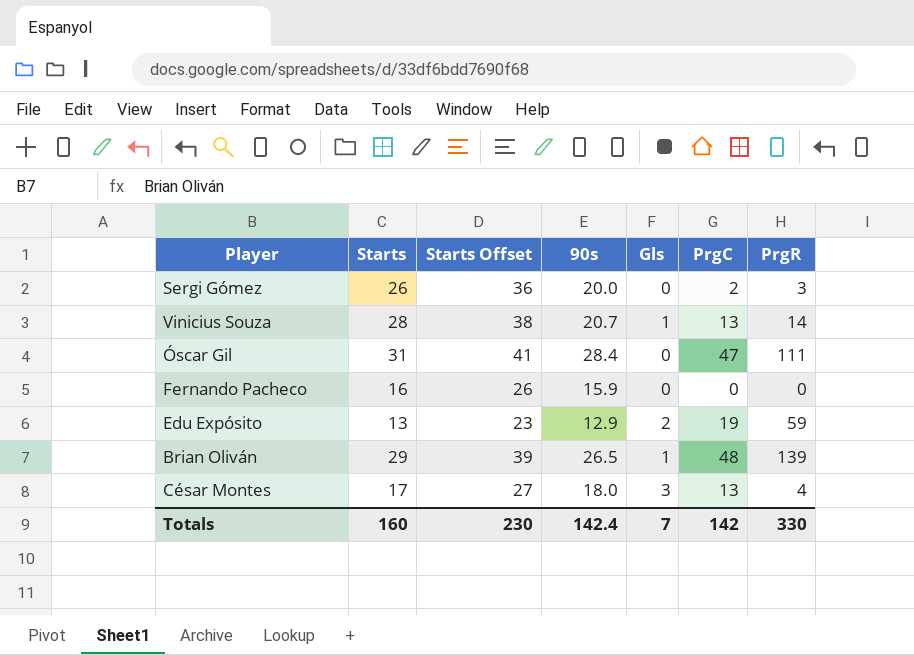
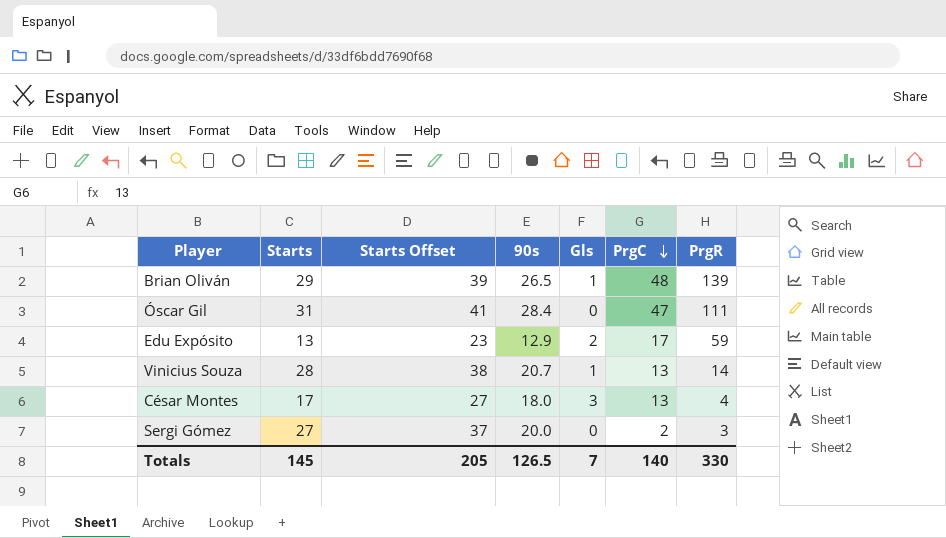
row order: none -> PrgC descending
row Fernando Pacheco: 16 | 26 | 15.9 | 0 | 0 | 0 -> none
Edu Expósito | PrgC: 19 -> 17
Sergi Gómez | Starts: 26 -> 27
Sergi Gómez | Starts Offset: 36 -> 37
Totals | Starts: 160 -> 145
Totals | Starts Offset: 230 -> 205
Totals | 90s: 142.4 -> 126.5
Totals | PrgC: 142 -> 140

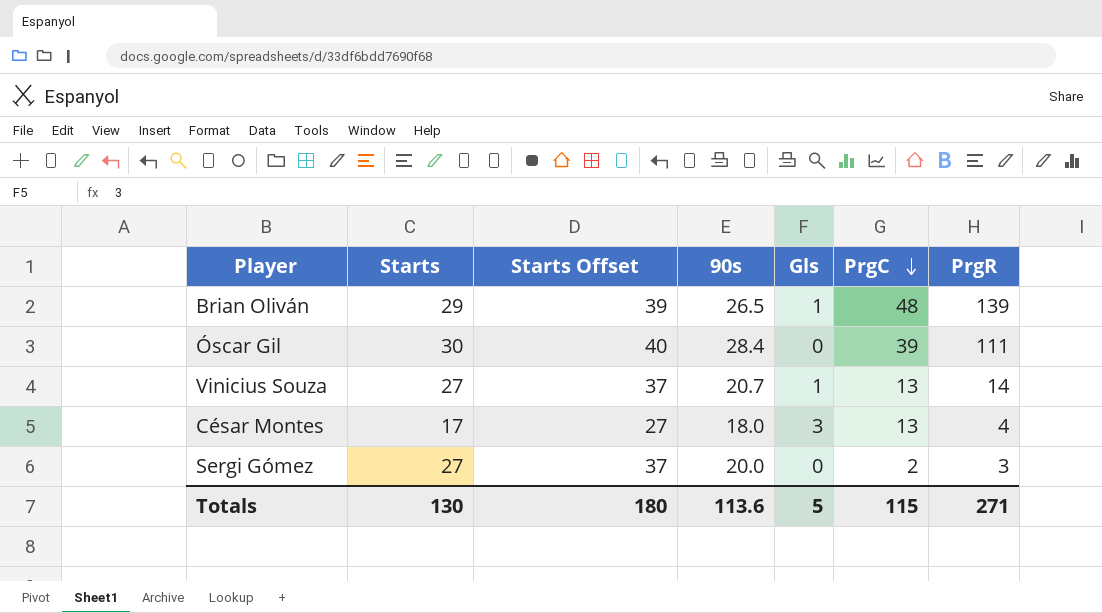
row Edu Expósito: 13 | 23 | 12.9 | 2 | 17 | 59 -> none
Óscar Gil | Starts: 31 -> 30
Óscar Gil | Starts Offset: 41 -> 40
Óscar Gil | PrgC: 47 -> 39
Vinicius Souza | Starts: 28 -> 27
Vinicius Souza | Starts Offset: 38 -> 37
Totals | Starts: 145 -> 130
Totals | Starts Offset: 205 -> 180
Totals | 90s: 126.5 -> 113.6
Totals | Gls: 7 -> 5
Totals | PrgC: 140 -> 115
Totals | PrgR: 330 -> 271

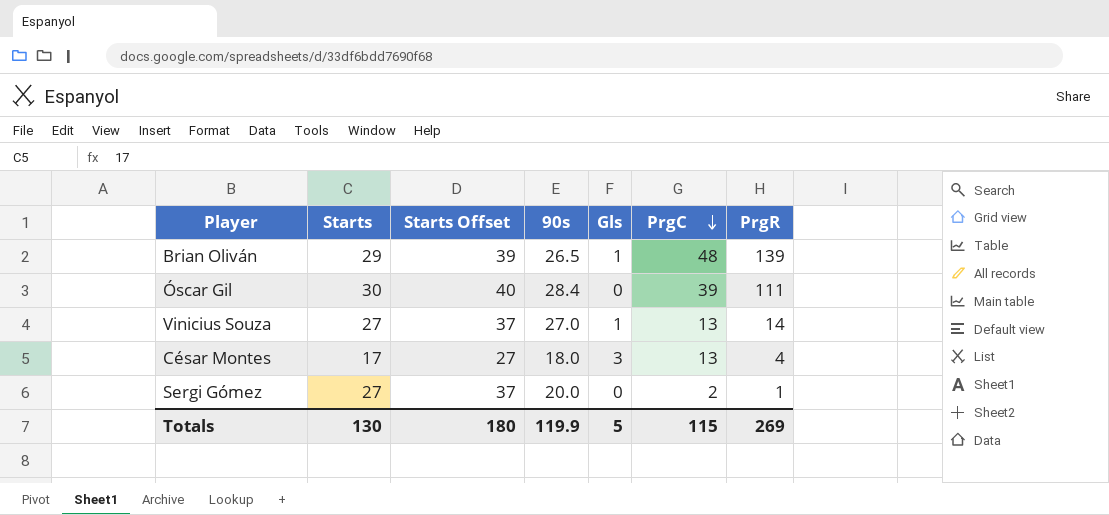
Vinicius Souza | 90s: 20.7 -> 27.0
Sergi Gómez | PrgR: 3 -> 1
Totals | 90s: 113.6 -> 119.9
Totals | PrgR: 271 -> 269

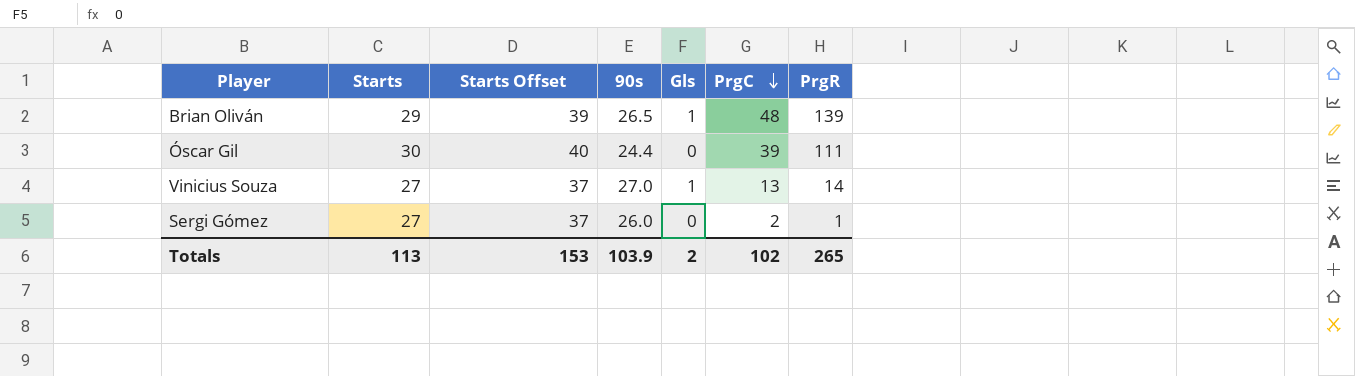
row César Montes: 17 | 27 | 18.0 | 3 | 13 | 4 -> none
Óscar Gil | 90s: 28.4 -> 24.4
Sergi Gómez | 90s: 20.0 -> 26.0
Totals | Starts: 130 -> 113
Totals | Starts Offset: 180 -> 153
Totals | 90s: 119.9 -> 103.9
Totals | Gls: 5 -> 2
Totals | PrgC: 115 -> 102
Totals | PrgR: 269 -> 265

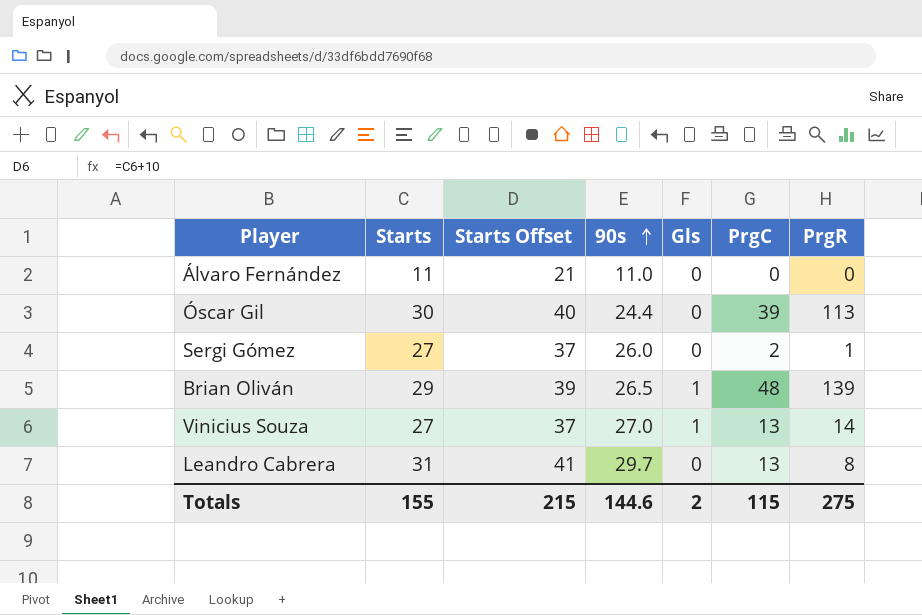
row order: PrgC descending -> 90s ascending
row Álvaro Fernández: none -> 11 | 21 | 11.0 | 0 | 0 | 0
Óscar Gil | PrgR: 111 -> 113
row Leandro Cabrera: none -> 31 | 41 | 29.7 | 0 | 13 | 8
Totals | Starts: 113 -> 155
Totals | Starts Offset: 153 -> 215
Totals | 90s: 103.9 -> 144.6
Totals | PrgC: 102 -> 115
Totals | PrgR: 265 -> 275

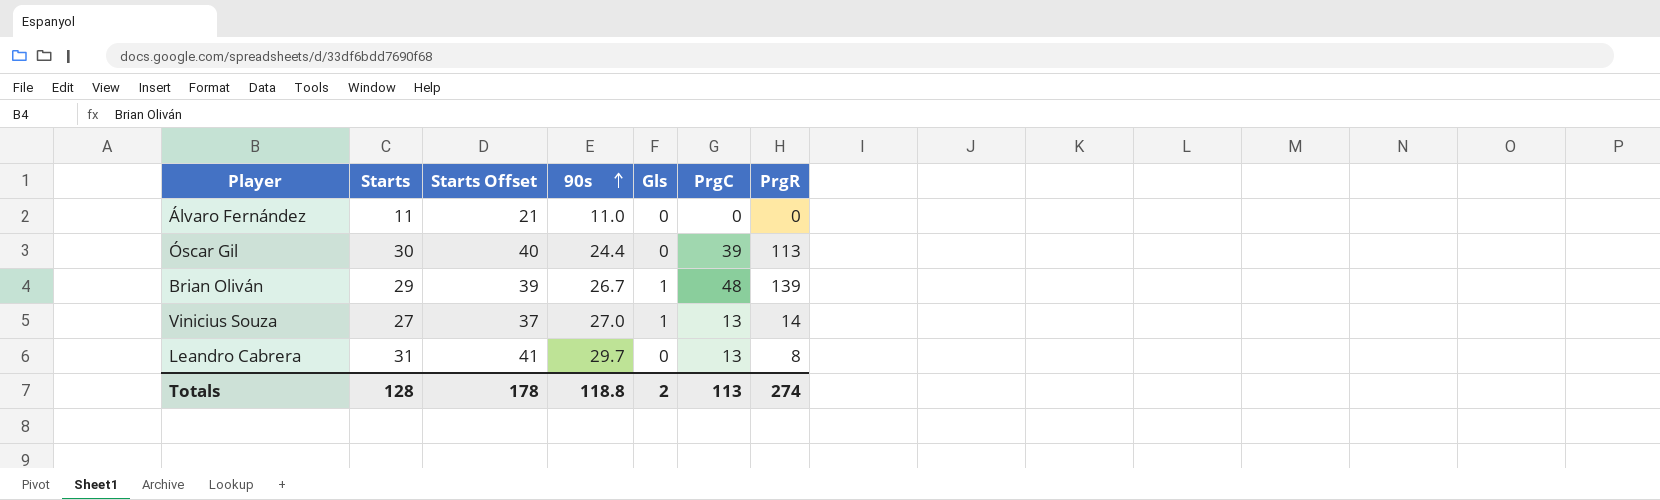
row Sergi Gómez: 27 | 37 | 26.0 | 0 | 2 | 1 -> none
Brian Oliván | 90s: 26.5 -> 26.7
Totals | Starts: 155 -> 128
Totals | Starts Offset: 215 -> 178
Totals | 90s: 144.6 -> 118.8
Totals | PrgC: 115 -> 113
Totals | PrgR: 275 -> 274

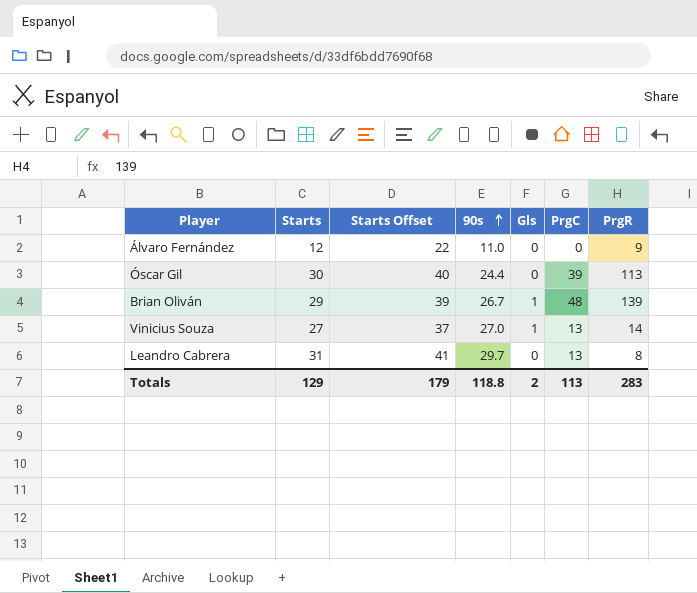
Álvaro Fernández | Starts: 11 -> 12
Álvaro Fernández | Starts Offset: 21 -> 22
Álvaro Fernández | PrgR: 0 -> 9
Totals | Starts: 128 -> 129
Totals | Starts Offset: 178 -> 179
Totals | PrgR: 274 -> 283

